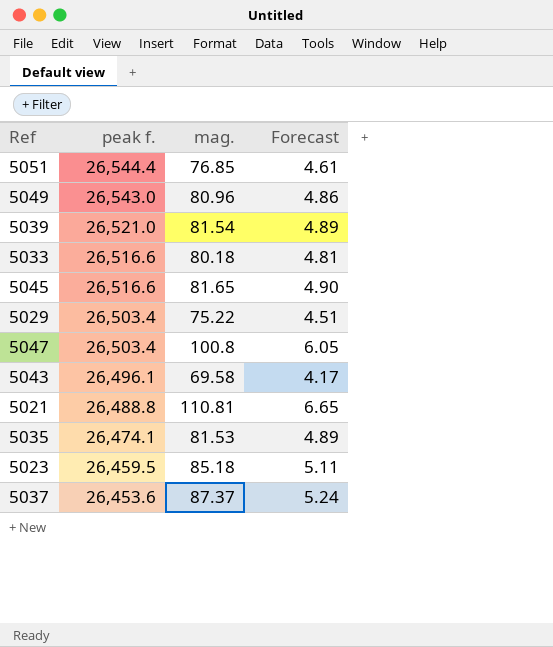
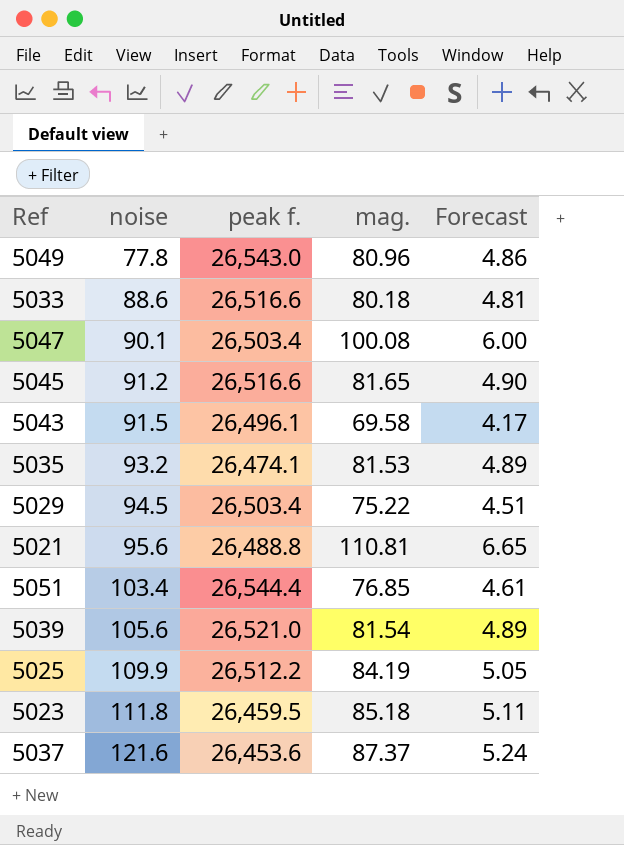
row order: peak f. descending -> noise ascending
column noise | position: none -> 2
5047 | mag.: 100.8 -> 100.08
5047 | Forecast: 6.05 -> 6.00
row 5025: none -> 109.9 | 26,512.2 | 84.19 | 5.05

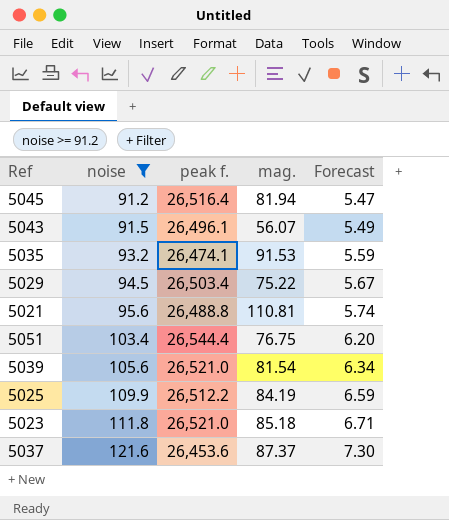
filter: none -> noise >= 91.2
column Forecast | formula: [mag.] * 0.06 -> [noise] * 0.06
5045 | peak f.: 26,516.6 -> 26,516.4
5045 | mag.: 81.65 -> 81.94
5043 | mag.: 69.58 -> 56.07
5035 | mag.: 81.53 -> 91.53
5051 | mag.: 76.85 -> 76.75
5023 | peak f.: 26,459.5 -> 26,521.0

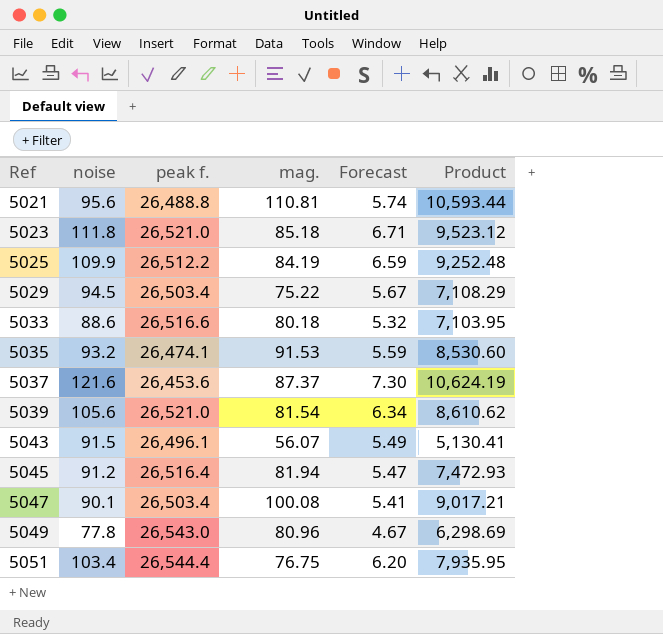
filter: noise >= 91.2 -> none
row order: noise ascending -> Ref ascending
column Product | formula: none -> [noise] * [mag.]

